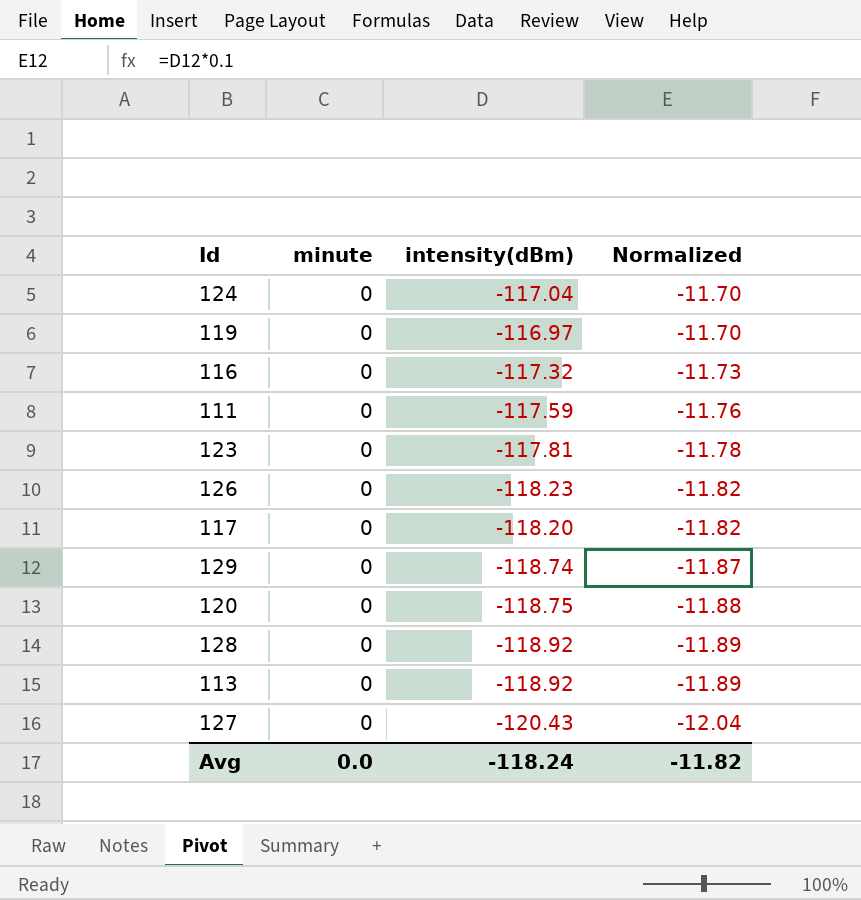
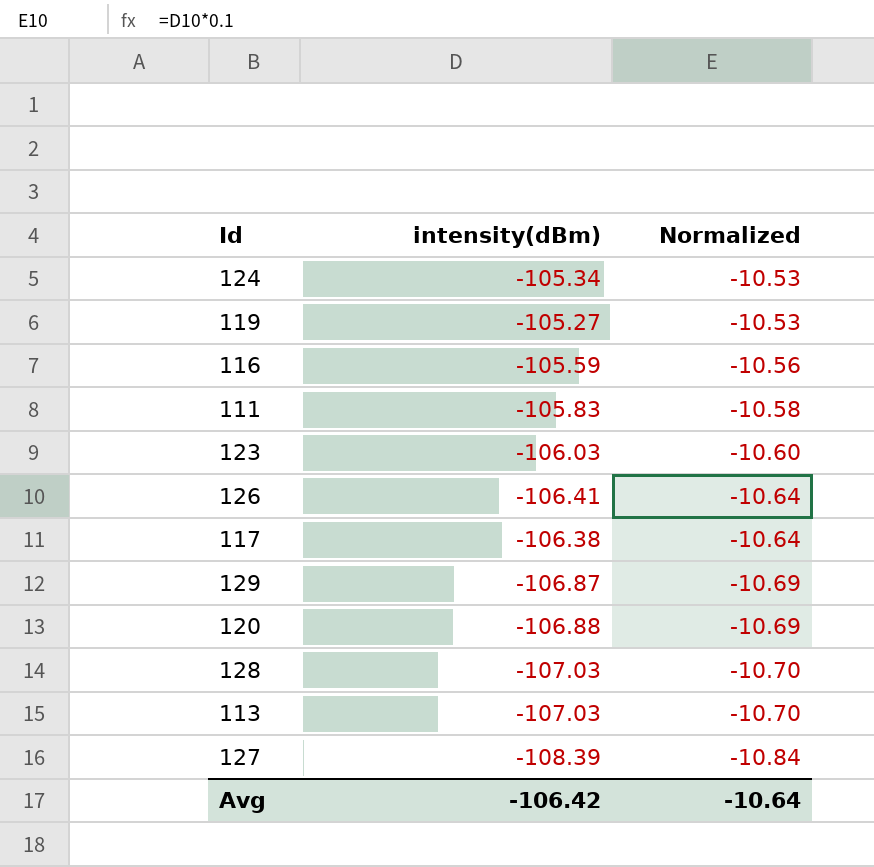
column minute | position: 2 -> none
124 | intensity(dBm): -117.04 -> -105.34
124 | Normalized: -11.70 -> -10.53
119 | intensity(dBm): -116.97 -> -105.27
119 | Normalized: -11.70 -> -10.53
116 | intensity(dBm): -117.32 -> -105.59
116 | Normalized: -11.73 -> -10.56
111 | intensity(dBm): -117.59 -> -105.83
111 | Normalized: -11.76 -> -10.58
123 | intensity(dBm): -117.81 -> -106.03
123 | Normalized: -11.78 -> -10.60
126 | intensity(dBm): -118.23 -> -106.41
126 | Normalized: -11.82 -> -10.64
117 | intensity(dBm): -118.20 -> -106.38
117 | Normalized: -11.82 -> -10.64
129 | intensity(dBm): -118.74 -> -106.87
129 | Normalized: -11.87 -> -10.69
120 | intensity(dBm): -118.75 -> -106.88
120 | Normalized: -11.88 -> -10.69
128 | intensity(dBm): -118.92 -> -107.03
128 | Normalized: -11.89 -> -10.70
113 | intensity(dBm): -118.92 -> -107.03
113 | Normalized: -11.89 -> -10.70
127 | intensity(dBm): -120.43 -> -108.39
127 | Normalized: -12.04 -> -10.84
Avg | intensity(dBm): -118.24 -> -106.42
Avg | Normalized: -11.82 -> -10.64

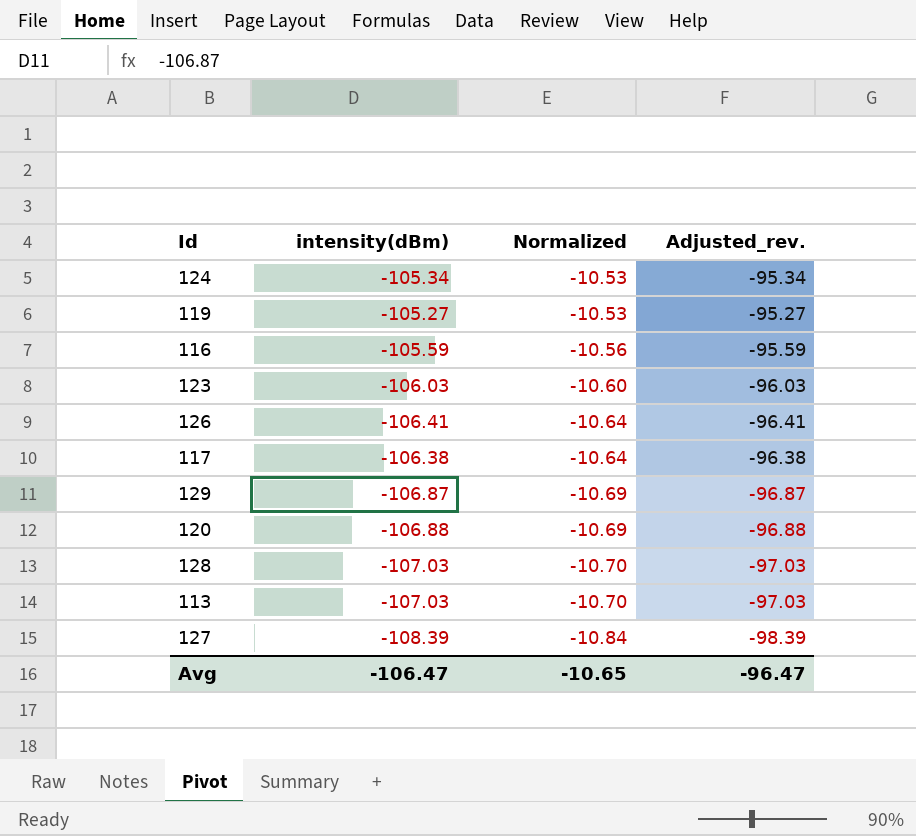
column Adjusted_rev. | formula: none -> [intensity(dBm)] + 10
row 111: -105.83 | -10.58 -> none
Avg | intensity(dBm): -106.42 -> -106.47
Avg | Normalized: -10.64 -> -10.65

